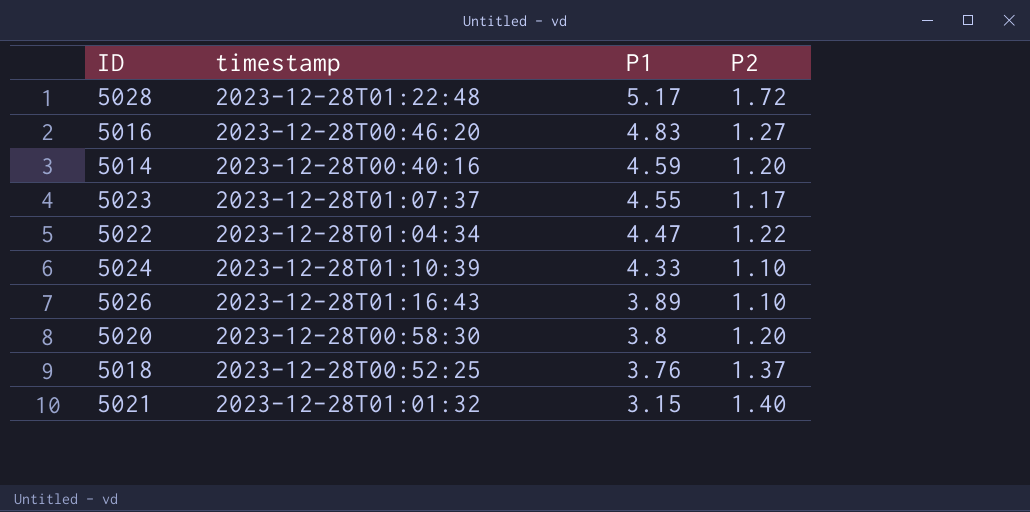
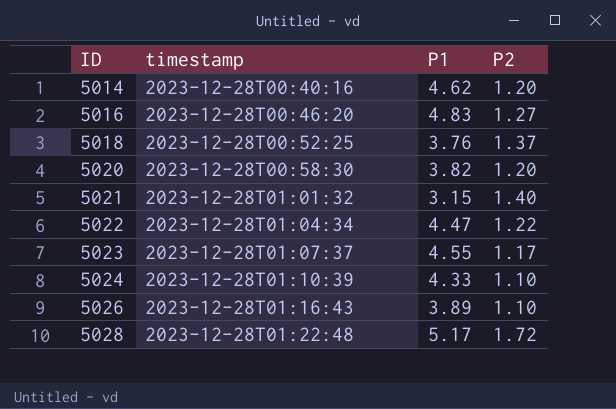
row order: P1 descending -> ID ascending
5014 | P1: 4.59 -> 4.62
5020 | P1: 3.8 -> 3.82

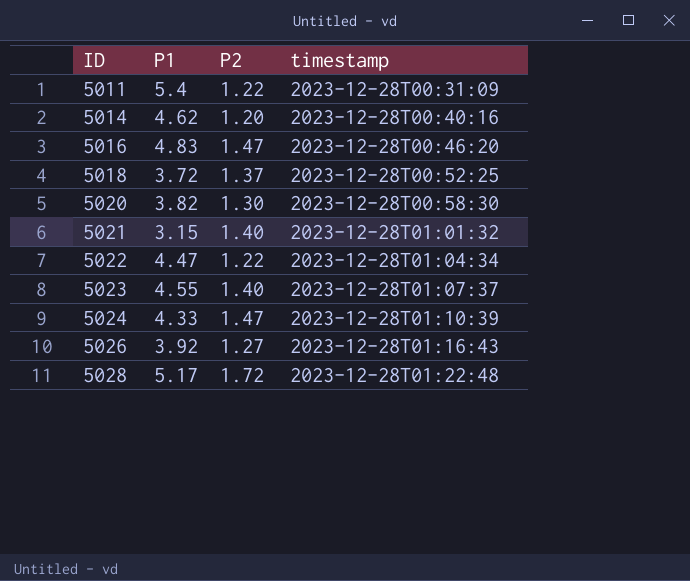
column timestamp | position: 2 -> 4
row 5011: none -> 5.4 | 1.22 | 2023-12-28T00:31:09
5016 | P2: 1.27 -> 1.47
5018 | P1: 3.76 -> 3.72
5020 | P2: 1.20 -> 1.30
5023 | P2: 1.17 -> 1.40
5024 | P2: 1.10 -> 1.47
5026 | P1: 3.89 -> 3.92
5026 | P2: 1.10 -> 1.27

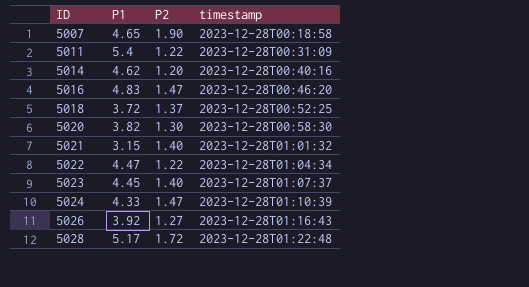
row 5007: none -> 4.65 | 1.90 | 2023-12-28T00:18:58
5023 | P1: 4.55 -> 4.45

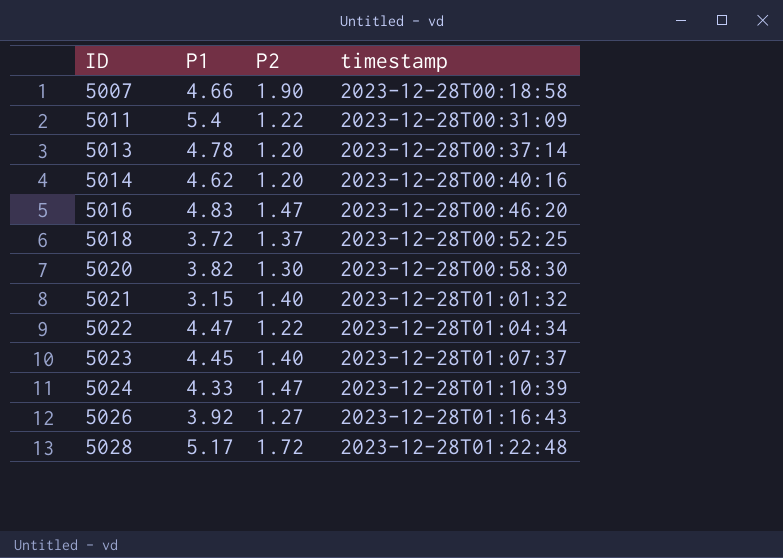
5007 | P1: 4.65 -> 4.66
row 5013: none -> 4.78 | 1.20 | 2023-12-28T00:37:14

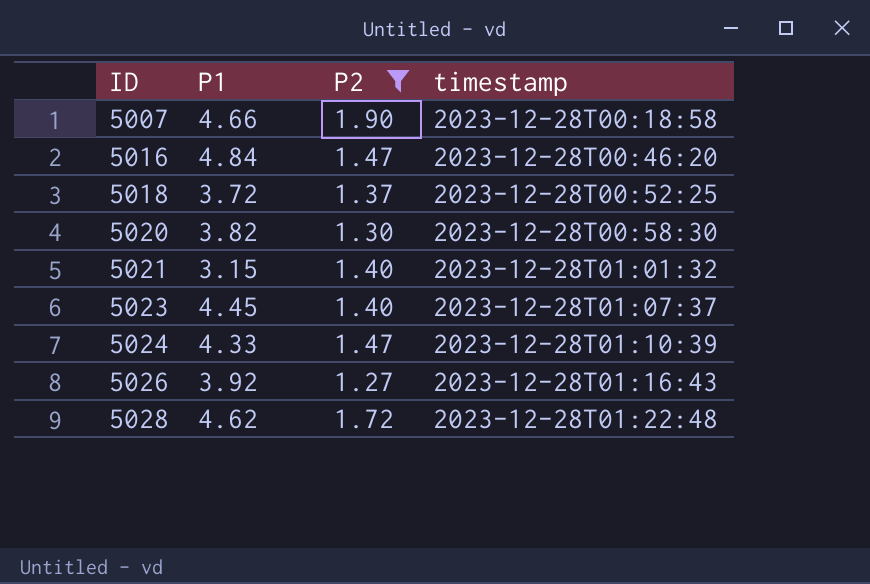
filter: none -> P2 >= 1.27
5016 | P1: 4.83 -> 4.84
5028 | P1: 5.17 -> 4.62

